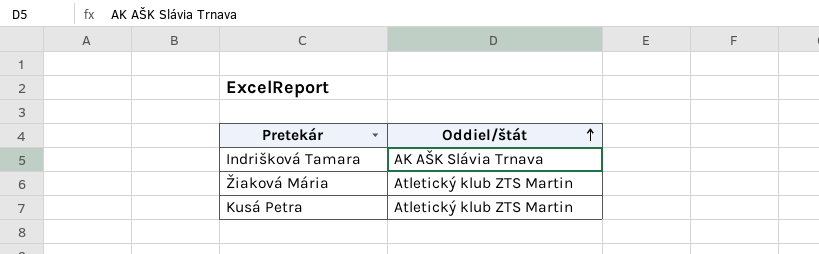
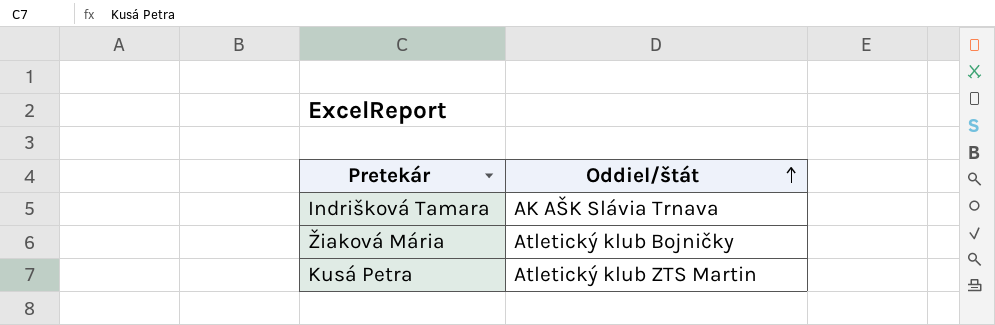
Žiaková Mária | Oddiel/štát: Atletický klub ZTS Martin -> Atletický klub Bojničky

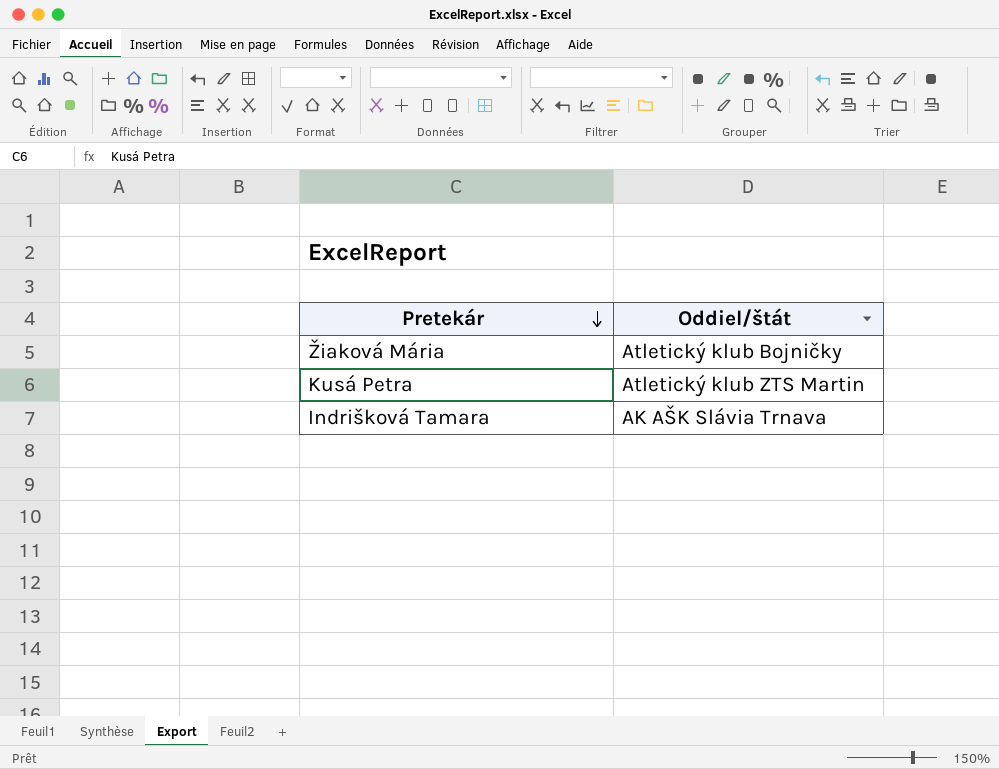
row order: Oddiel/štát ascending -> Pretekár descending

